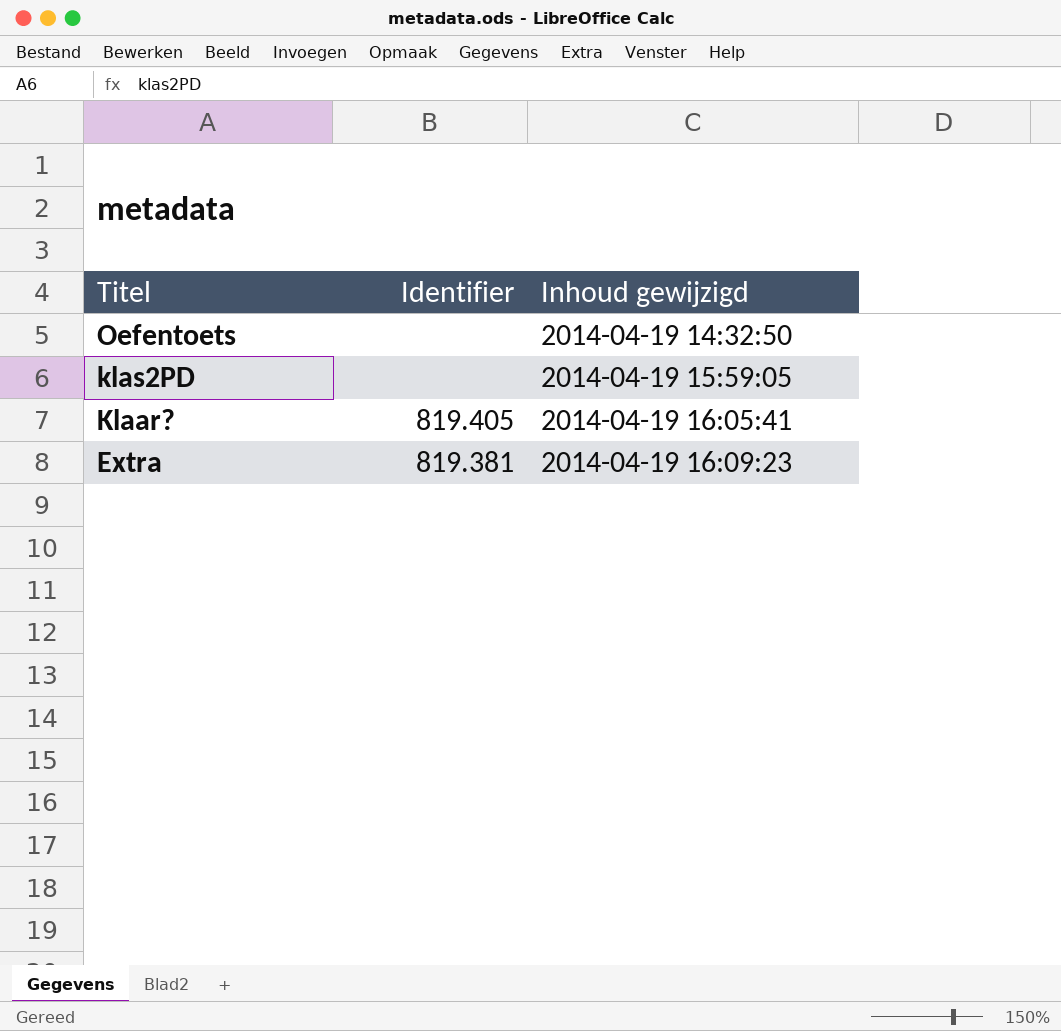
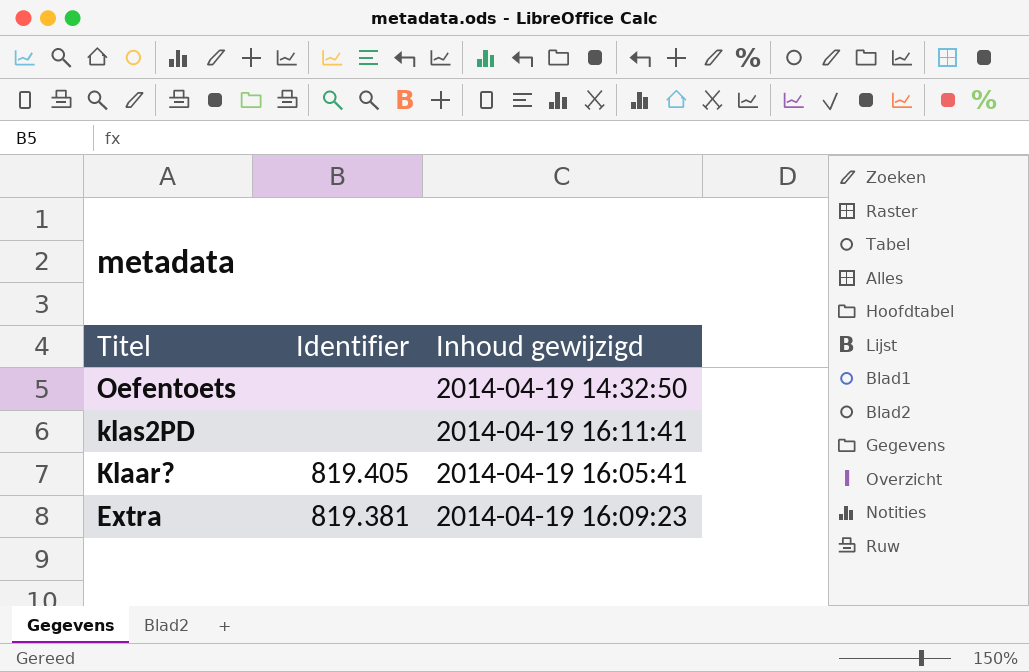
klas2PD | Inhoud gewijzigd: 2014-04-19 15:59:05 -> 2014-04-19 16:11:41

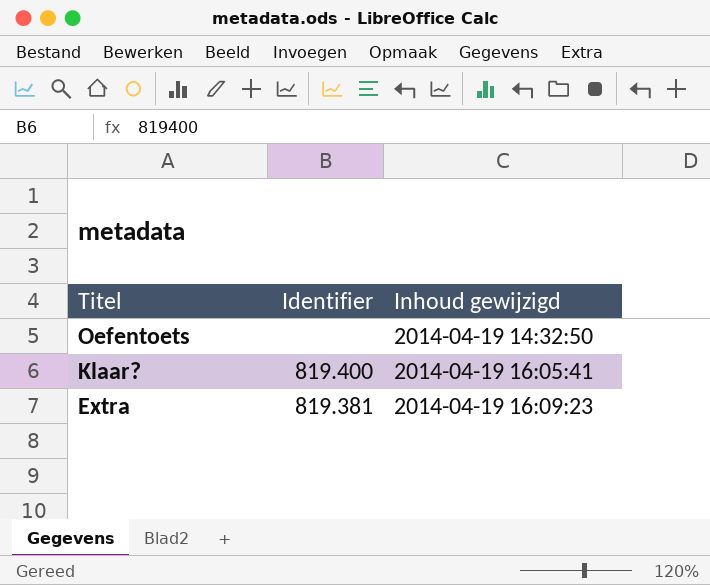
row klas2PD: none | 2014-04-19 16:11:41 -> none
Klaar? | Identifier: 819.405 -> 819.400

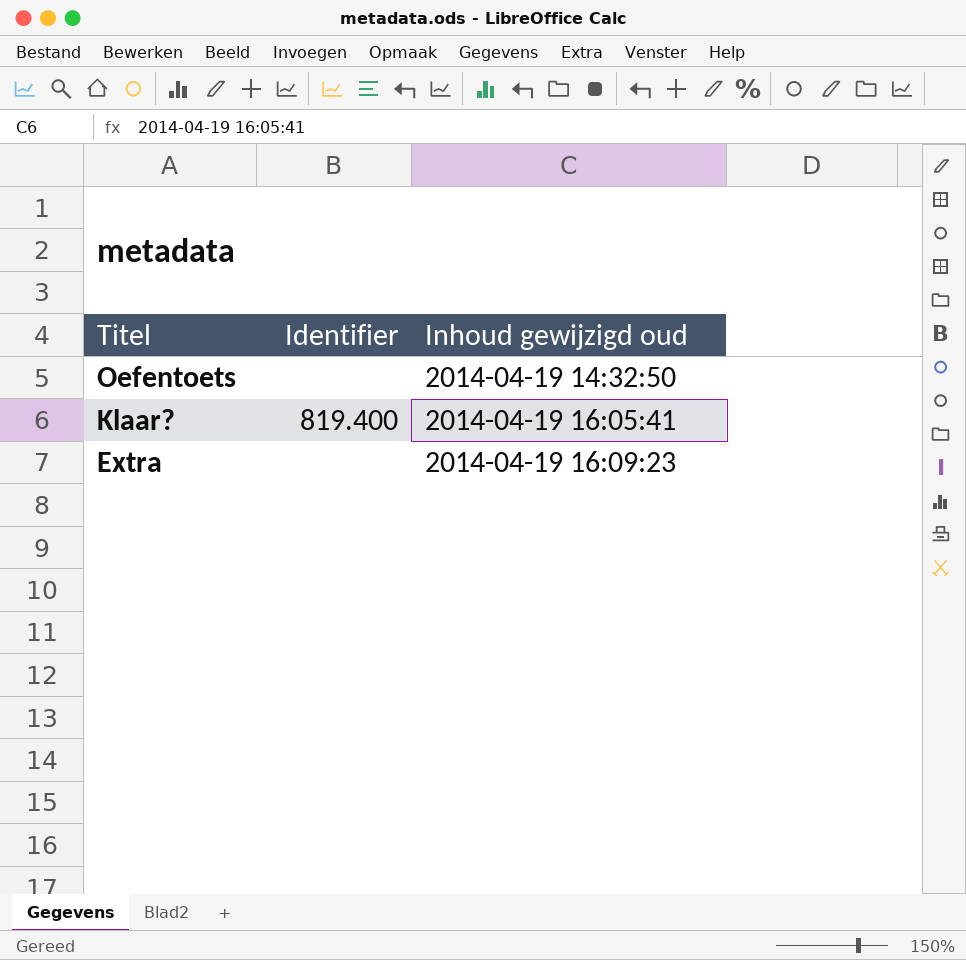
column name: Inhoud gewijzigd -> Inhoud gewijzigd oud
Extra | Identifier: 819.381 -> none

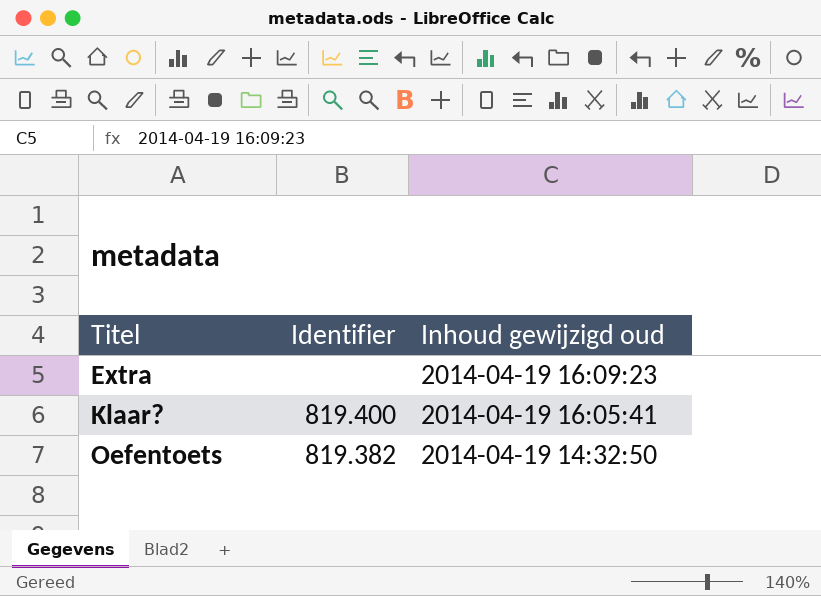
row order: Titel descending -> Titel ascending
Oefentoets | Identifier: none -> 819.382

